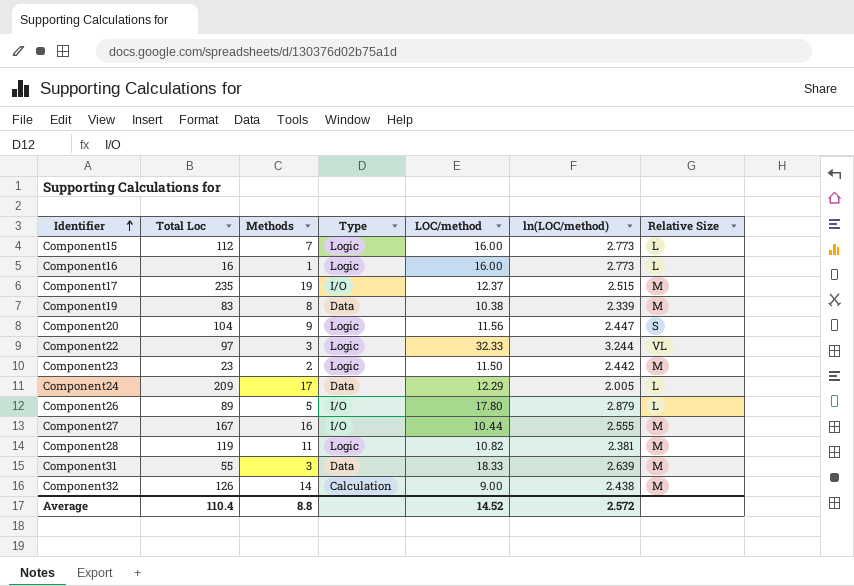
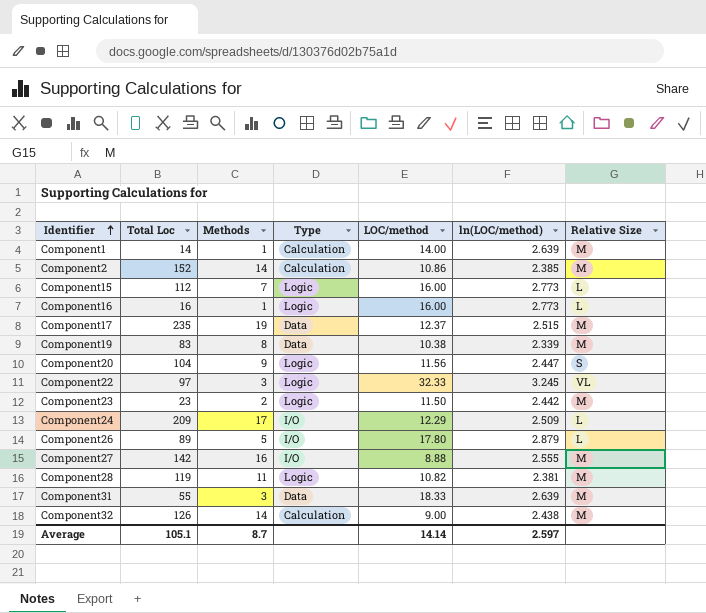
row Component1: none -> 14 | 1 | Calculation | 14.00 | 2.639 | M
row Component2: none -> 152 | 14 | Calculation | 10.86 | 2.385 | M
Component17 | Type: I/O -> Data
Component22 | ln(LOC/method): 3.244 -> 3.245
Component24 | Type: Data -> I/O
Component24 | ln(LOC/method): 2.005 -> 2.509
Component27 | Total Loc: 167 -> 142
Component27 | LOC/method: 10.44 -> 8.88
Average | Total Loc: 110.4 -> 105.1
Average | Methods: 8.8 -> 8.7
Average | LOC/method: 14.52 -> 14.14
Average | ln(LOC/method): 2.572 -> 2.597

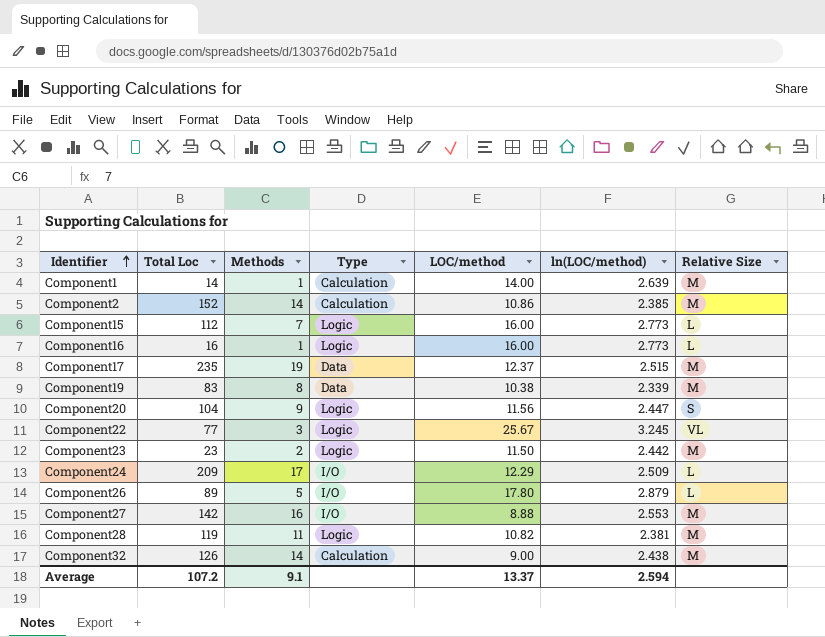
row Component31: 55 | 3 | Data | 18.33 | 2.639 | M -> none
Component22 | Total Loc: 97 -> 77
Component22 | LOC/method: 32.33 -> 25.67
Component27 | ln(LOC/method): 2.555 -> 2.553
Average | Total Loc: 105.1 -> 107.2
Average | Methods: 8.7 -> 9.1
Average | LOC/method: 14.14 -> 13.37
Average | ln(LOC/method): 2.597 -> 2.594

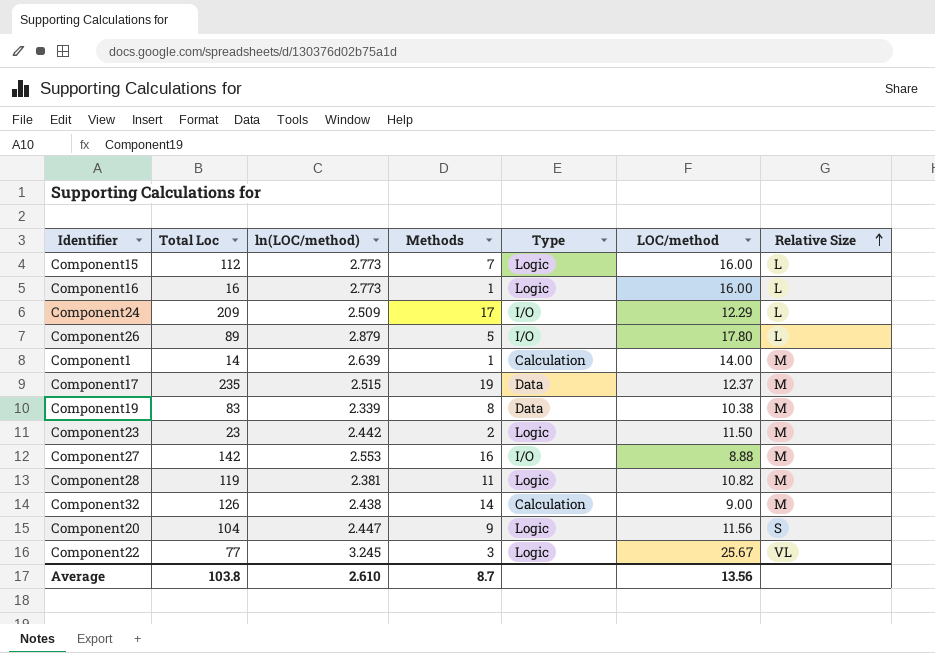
row order: Identifier ascending -> Relative Size ascending
column ln(LOC/method) | position: 6 -> 3
row Component2: 152 | 14 | Calculation | 10.86 | 2.385 | M -> none
Average | Total Loc: 107.2 -> 103.8
Average | ln(LOC/method): 2.594 -> 2.610
Average | Methods: 9.1 -> 8.7
Average | LOC/method: 13.37 -> 13.56

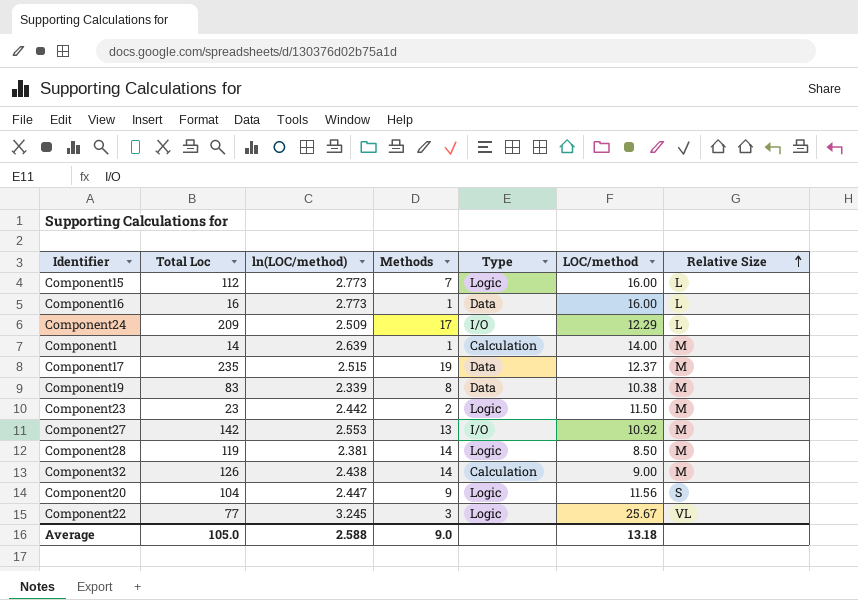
row Component26: 89 | 2.879 | 5 | I/O | 17.80 | L -> none
Component16 | Type: Logic -> Data
Component27 | Methods: 16 -> 13
Component27 | LOC/method: 8.88 -> 10.92
Component28 | Methods: 11 -> 14
Component28 | LOC/method: 10.82 -> 8.50
Average | Total Loc: 103.8 -> 105.0
Average | ln(LOC/method): 2.610 -> 2.588
Average | Methods: 8.7 -> 9.0
Average | LOC/method: 13.56 -> 13.18

